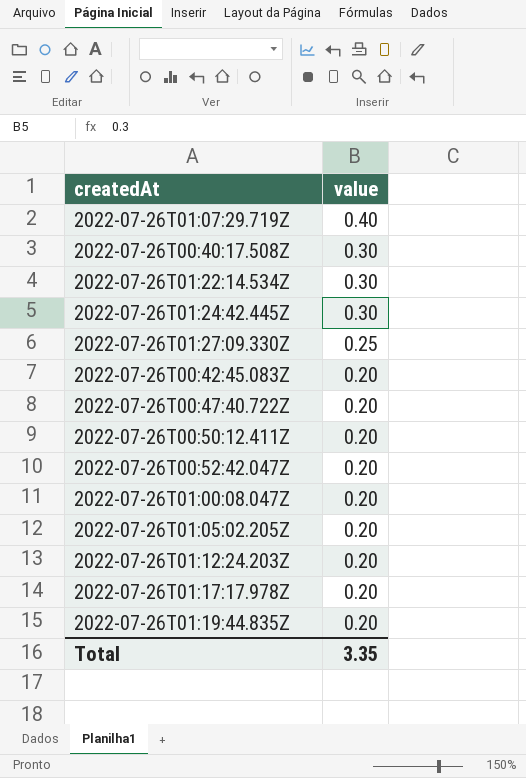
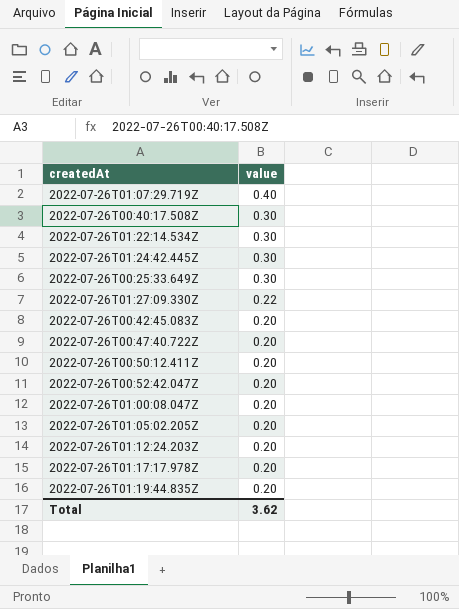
row 2022-07-26T00:25:33.649Z: none -> 0.30
2022-07-26T01:27:09.330Z | value: 0.25 -> 0.22
Total | value: 3.35 -> 3.62

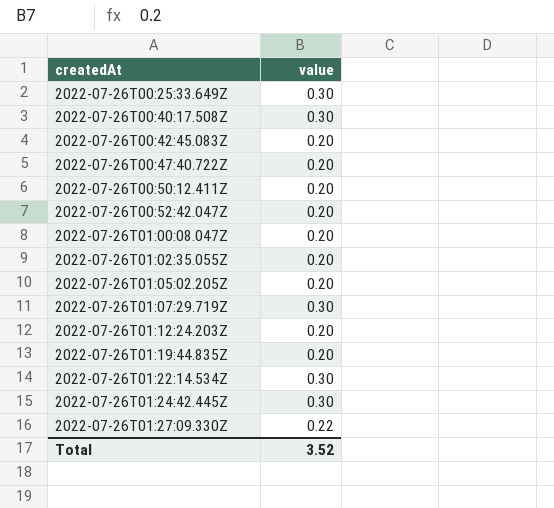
row order: value descending -> createdAt ascending
row 2022-07-26T01:17:17.978Z: 0.20 -> none
row 2022-07-26T01:02:35.055Z: none -> 0.20
2022-07-26T01:07:29.719Z | value: 0.40 -> 0.30
Total | value: 3.62 -> 3.52

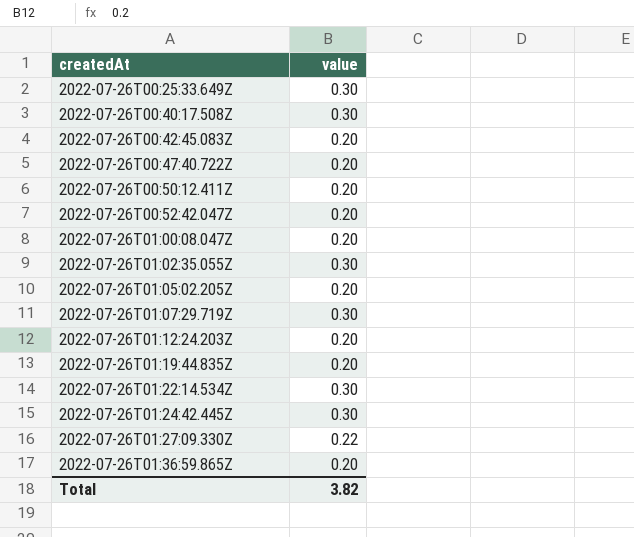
2022-07-26T01:02:35.055Z | value: 0.20 -> 0.30
row 2022-07-26T01:36:59.865Z: none -> 0.20
Total | value: 3.52 -> 3.82

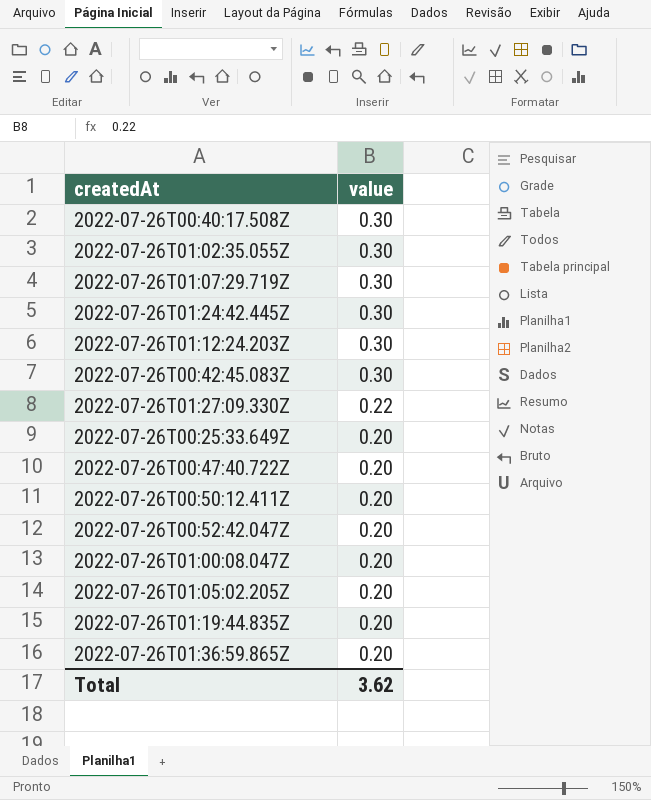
row order: createdAt ascending -> value descending
row 2022-07-26T01:22:14.534Z: 0.30 -> none
2022-07-26T01:12:24.203Z | value: 0.20 -> 0.30
2022-07-26T00:42:45.083Z | value: 0.20 -> 0.30
2022-07-26T00:25:33.649Z | value: 0.30 -> 0.20
Total | value: 3.82 -> 3.62

